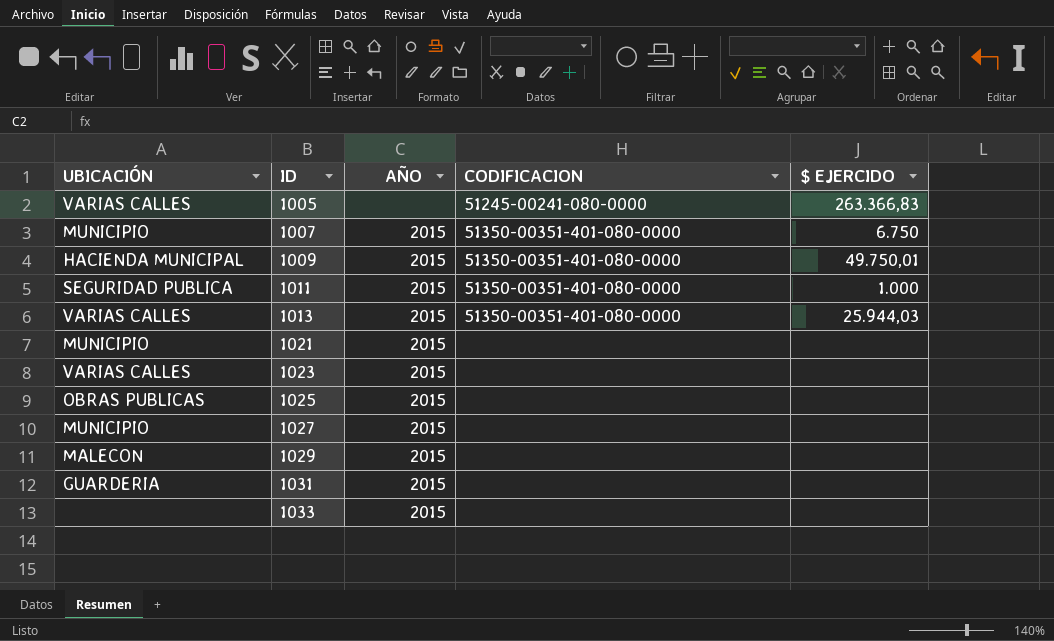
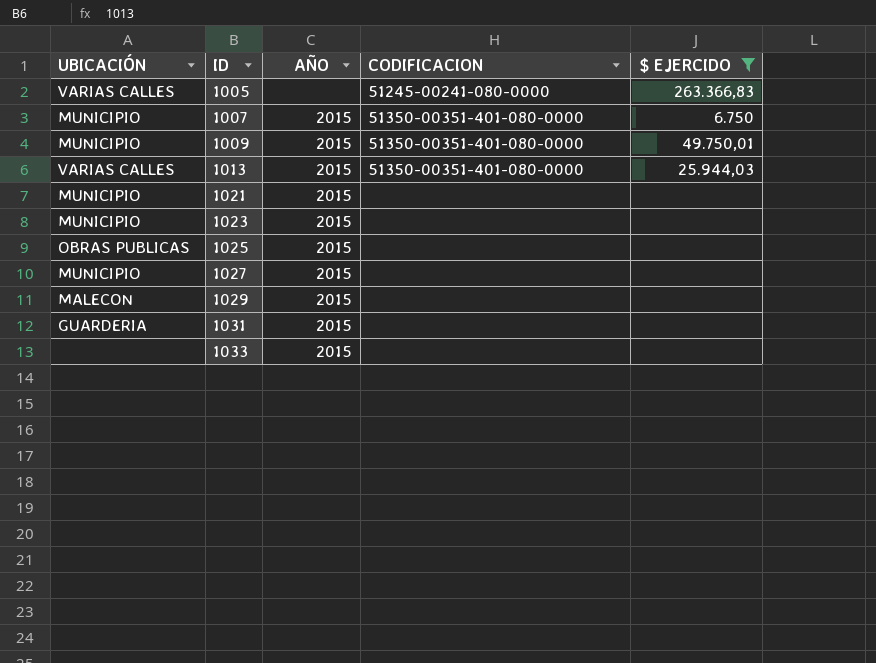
filter: none -> $ EJERCIDO != 1.000
1009 | UBICACIÓN: HACIENDA MUNICIPAL -> MUNICIPIO
1023 | UBICACIÓN: VARIAS CALLES -> MUNICIPIO

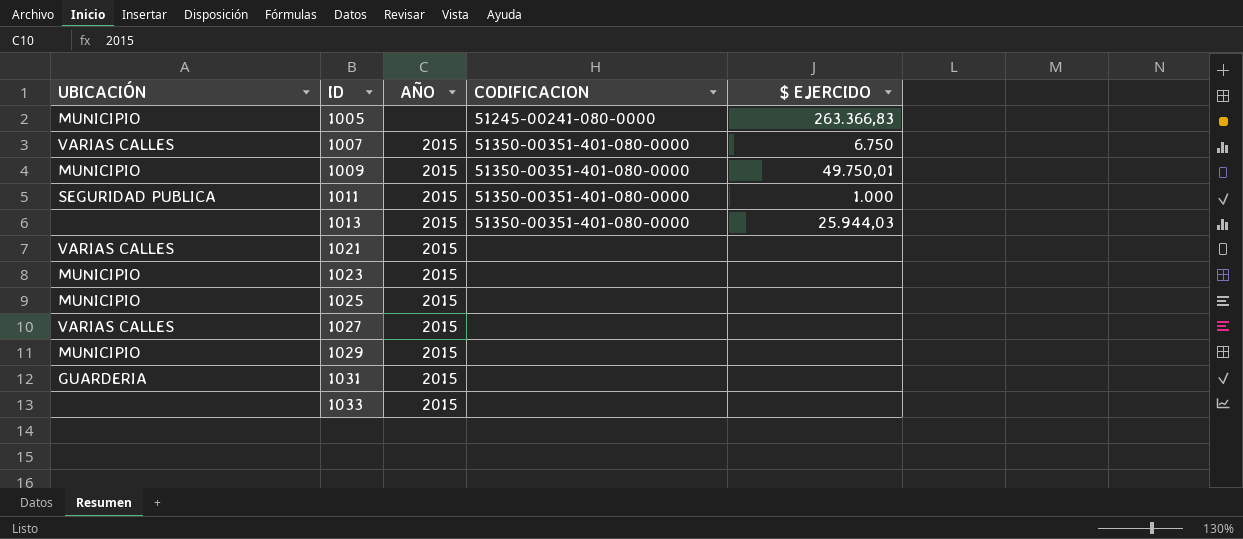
filter: $ EJERCIDO != 1.000 -> none
1005 | UBICACIÓN: VARIAS CALLES -> MUNICIPIO
1007 | UBICACIÓN: MUNICIPIO -> VARIAS CALLES
1013 | UBICACIÓN: VARIAS CALLES -> none
1021 | UBICACIÓN: MUNICIPIO -> VARIAS CALLES
1025 | UBICACIÓN: OBRAS PUBLICAS -> MUNICIPIO
1027 | UBICACIÓN: MUNICIPIO -> VARIAS CALLES
1029 | UBICACIÓN: MALECON -> MUNICIPIO

